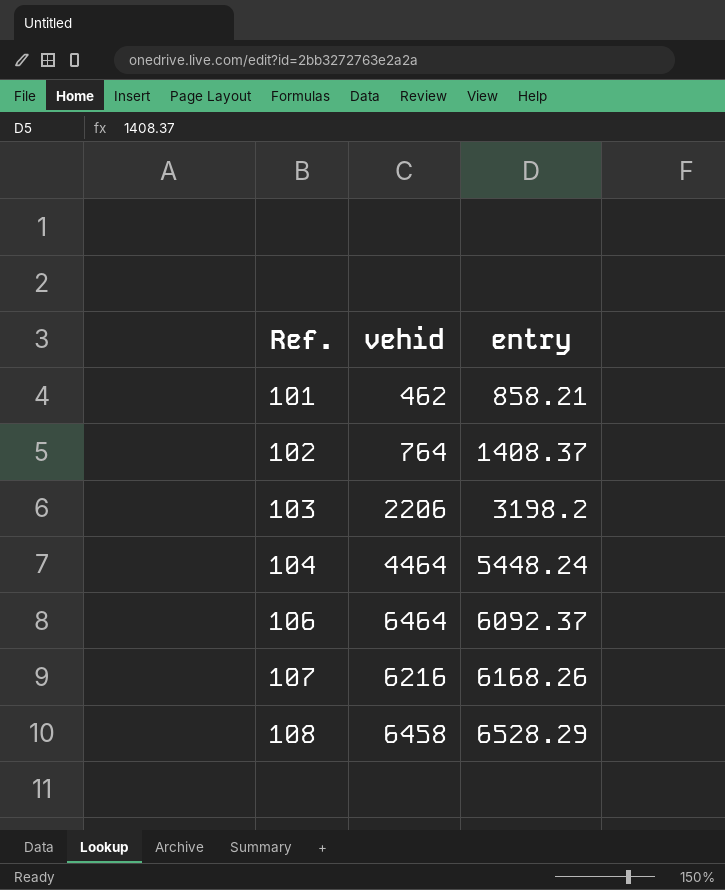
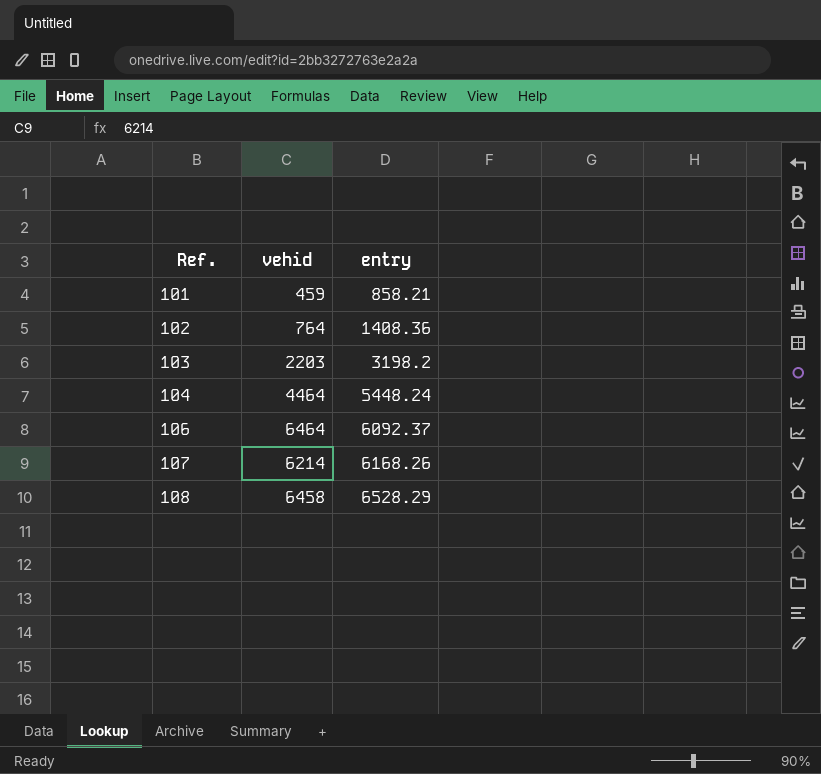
101 | vehid: 462 -> 459
102 | entry: 1408.37 -> 1408.36
103 | vehid: 2206 -> 2203
107 | vehid: 6216 -> 6214

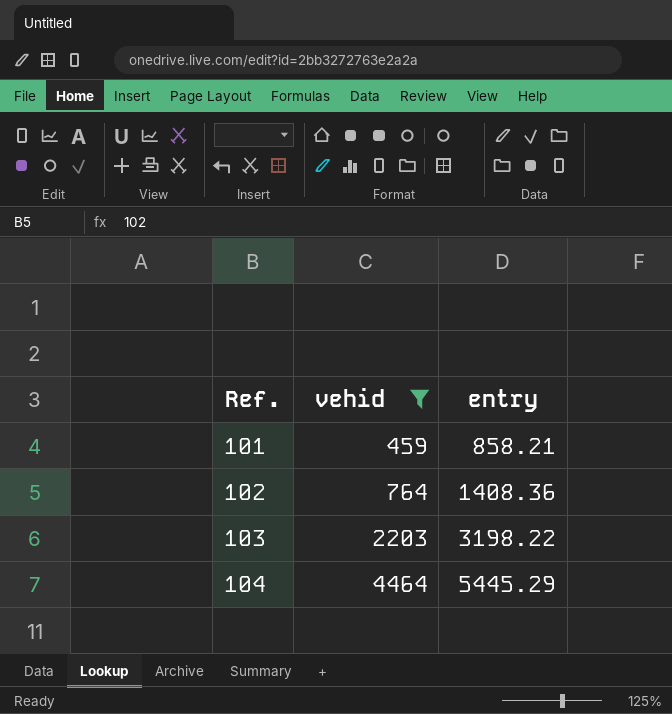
filter: none -> vehid <= 4464
103 | entry: 3198.2 -> 3198.22
104 | entry: 5448.24 -> 5445.29

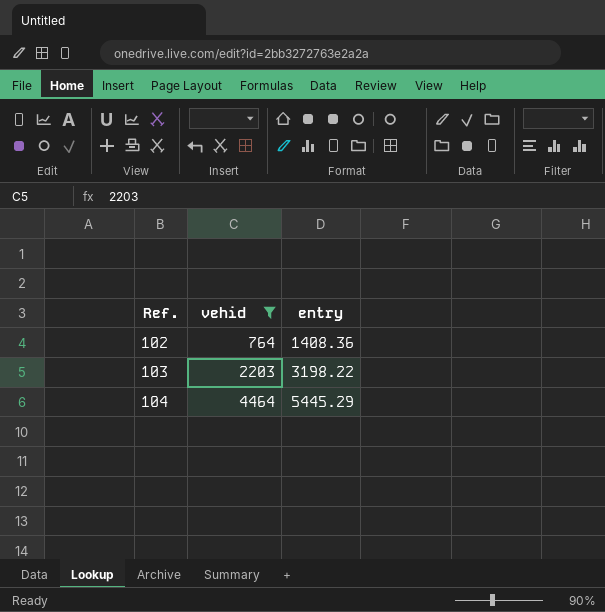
row 101: 459 | 858.21 -> none

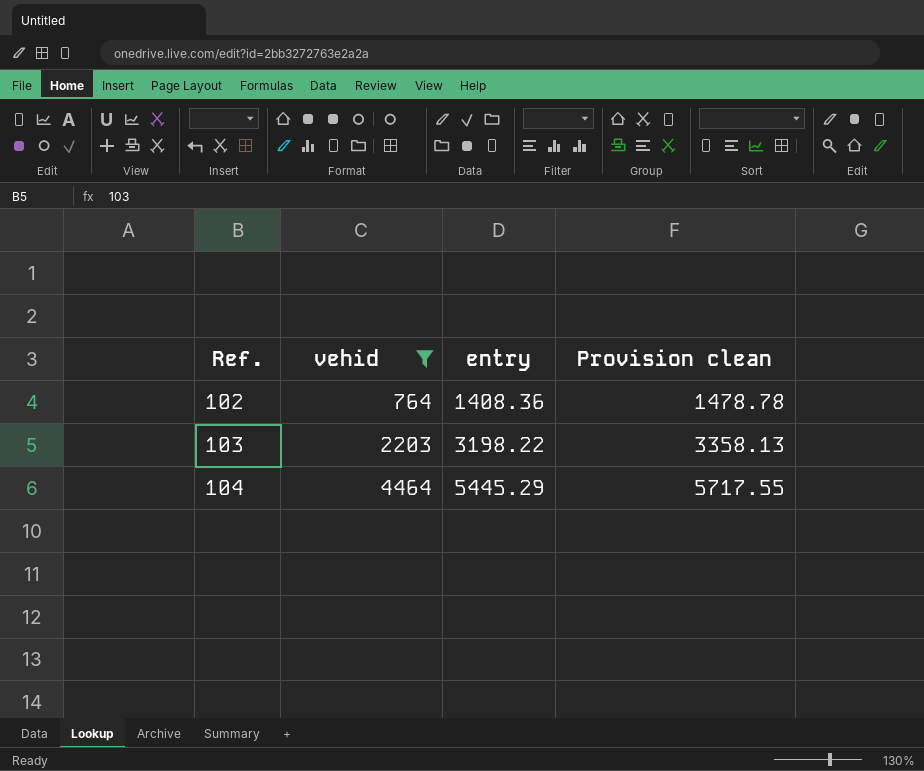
column Provision clean | formula: none -> [entry] * 1.05

